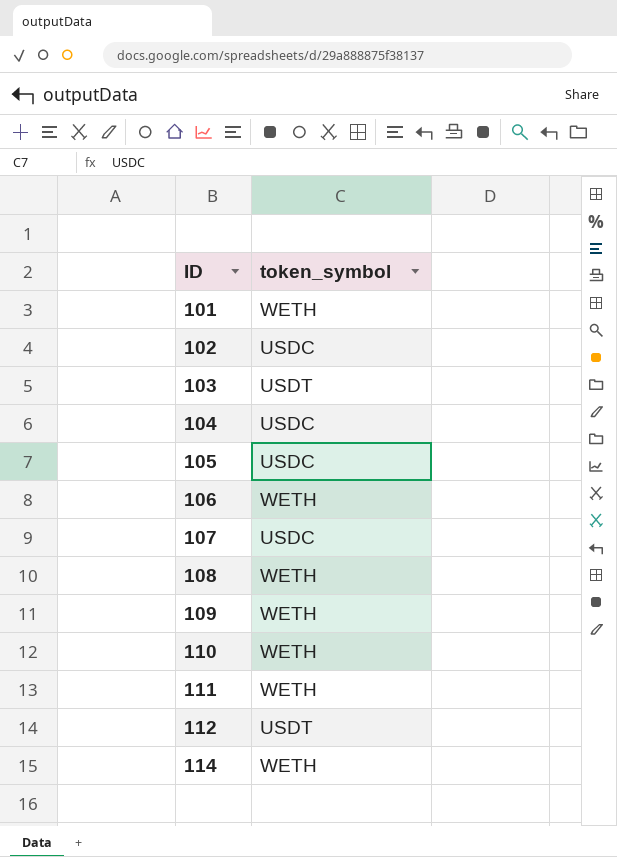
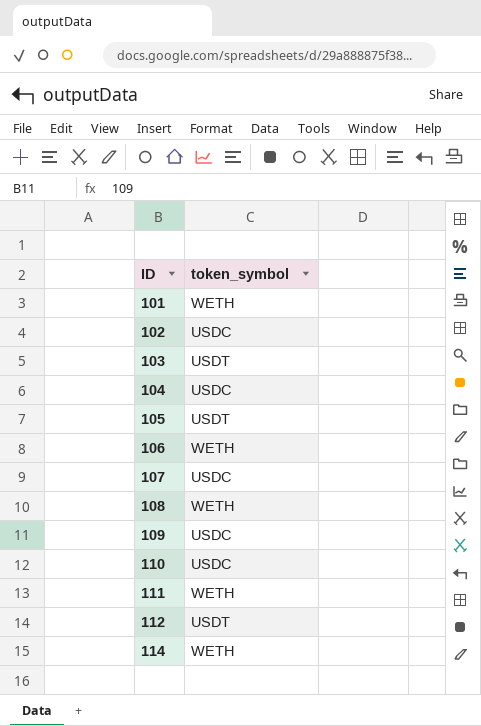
105 | token_symbol: USDC -> USDT
109 | token_symbol: WETH -> USDC
110 | token_symbol: WETH -> USDC

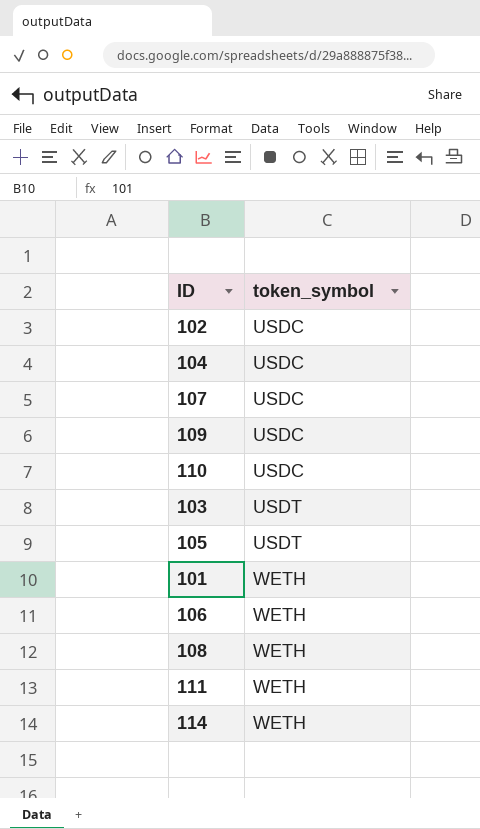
row order: ID ascending -> token_symbol ascending
row 112: USDT -> none

